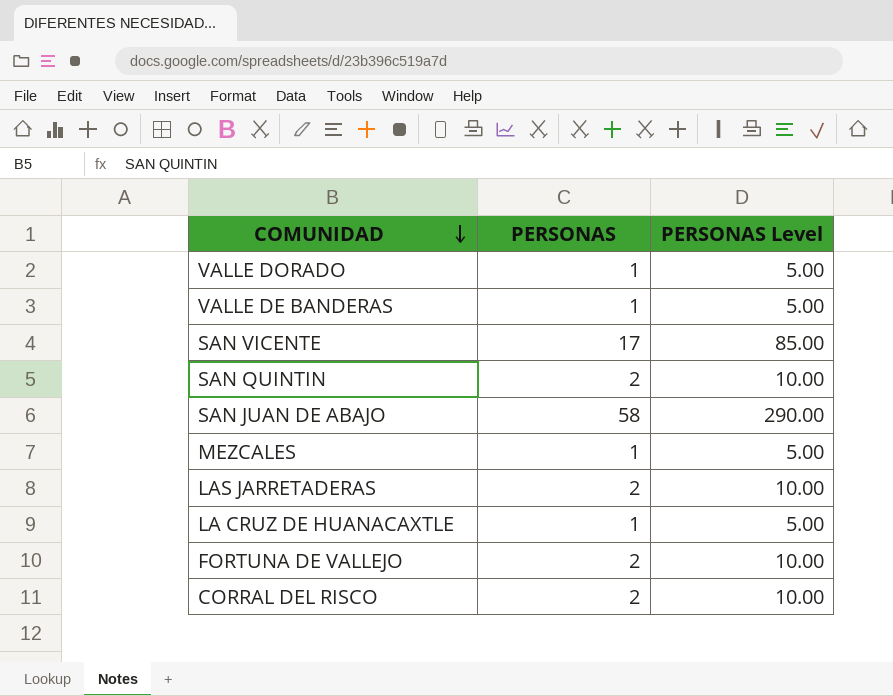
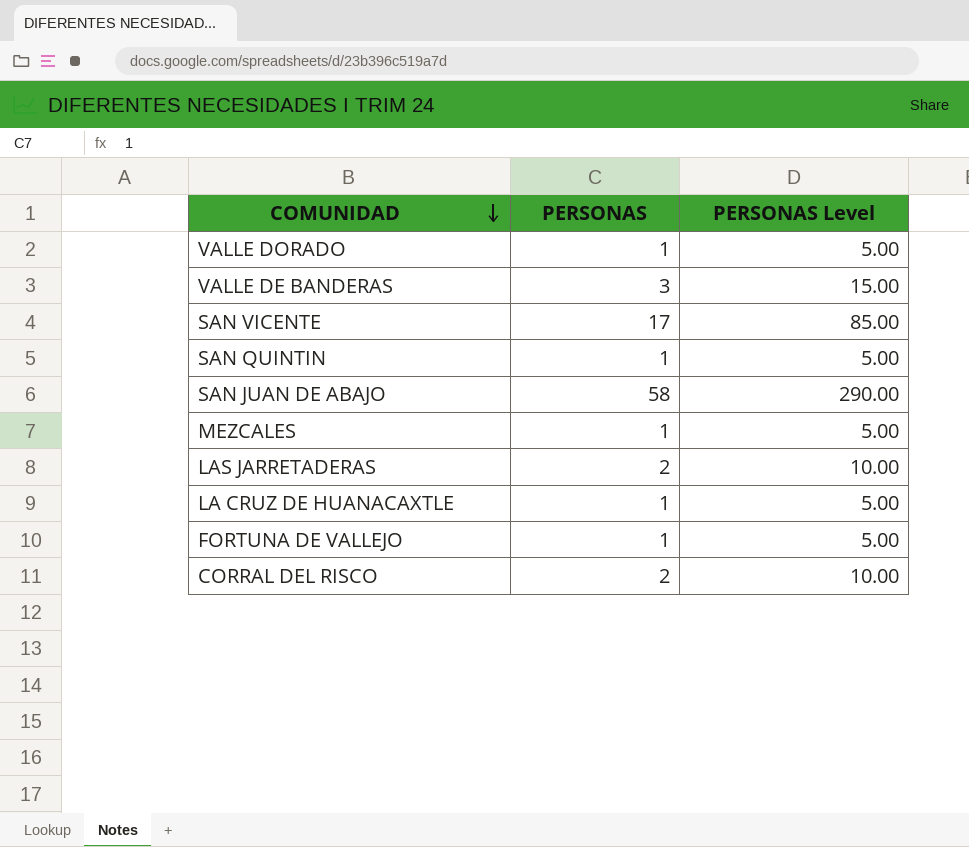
VALLE DE BANDERAS | PERSONAS: 1 -> 3
VALLE DE BANDERAS | PERSONAS Level: 5.00 -> 15.00
SAN QUINTIN | PERSONAS: 2 -> 1
SAN QUINTIN | PERSONAS Level: 10.00 -> 5.00
FORTUNA DE VALLEJO | PERSONAS: 2 -> 1
FORTUNA DE VALLEJO | PERSONAS Level: 10.00 -> 5.00

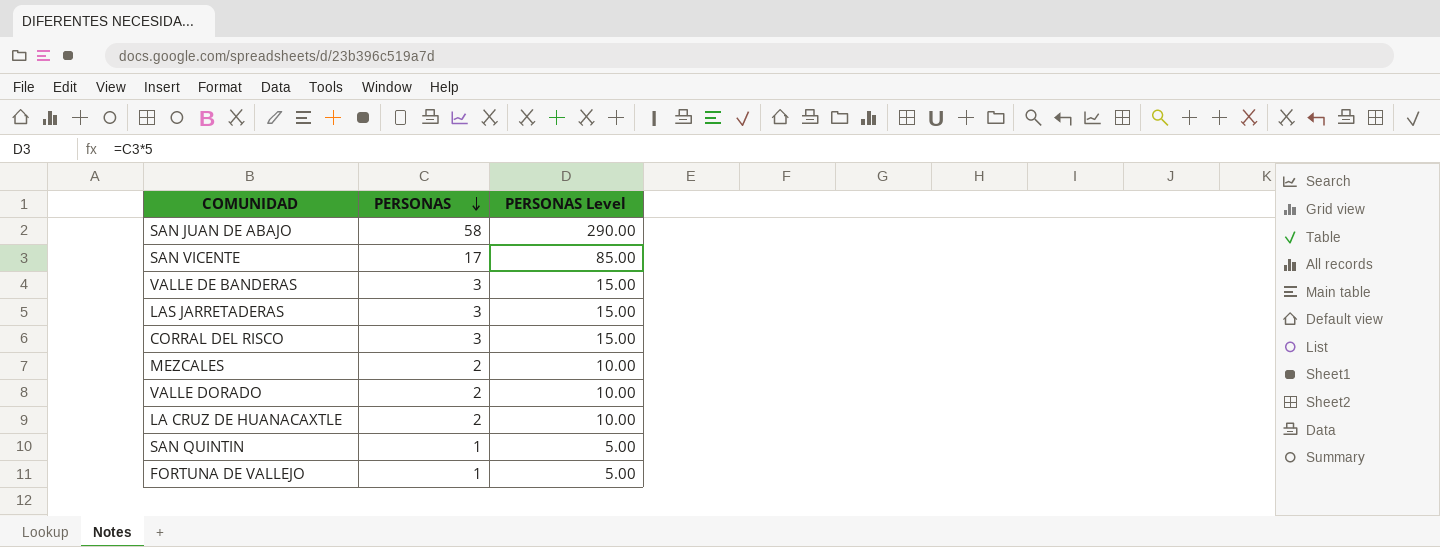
row order: COMUNIDAD descending -> PERSONAS descending
LAS JARRETADERAS | PERSONAS: 2 -> 3
LAS JARRETADERAS | PERSONAS Level: 10.00 -> 15.00
CORRAL DEL RISCO | PERSONAS: 2 -> 3
CORRAL DEL RISCO | PERSONAS Level: 10.00 -> 15.00
MEZCALES | PERSONAS: 1 -> 2
MEZCALES | PERSONAS Level: 5.00 -> 10.00
VALLE DORADO | PERSONAS: 1 -> 2
VALLE DORADO | PERSONAS Level: 5.00 -> 10.00
LA CRUZ DE HUANACAXTLE | PERSONAS: 1 -> 2
LA CRUZ DE HUANACAXTLE | PERSONAS Level: 5.00 -> 10.00

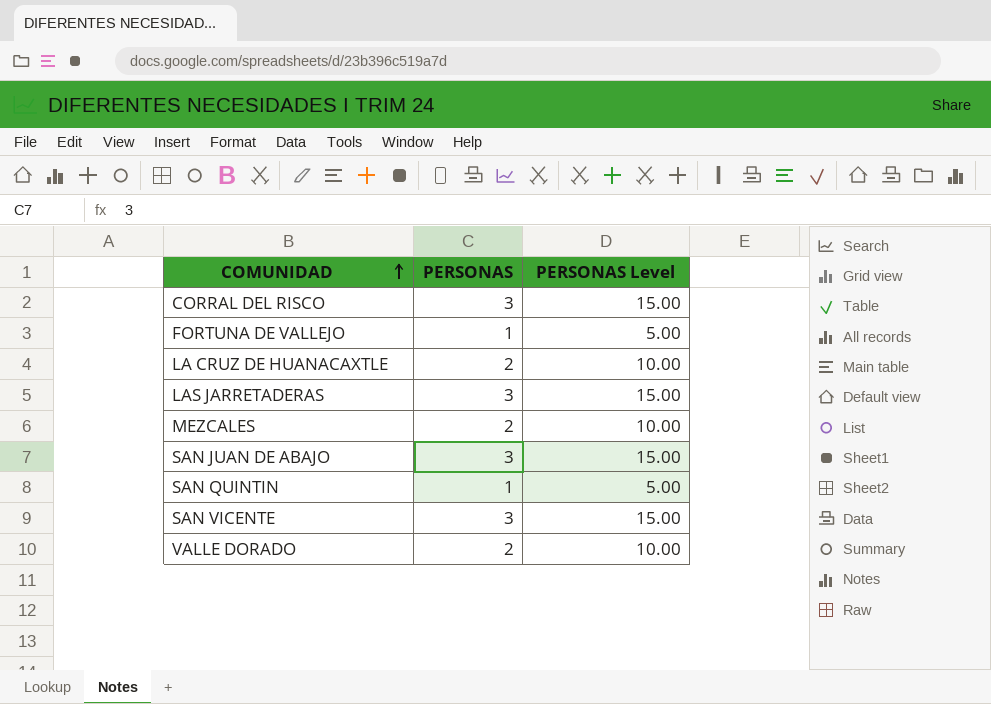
row order: PERSONAS descending -> COMUNIDAD ascending
row VALLE DE BANDERAS: 3 | 15.00 -> none
SAN JUAN DE ABAJO | PERSONAS: 58 -> 3
SAN JUAN DE ABAJO | PERSONAS Level: 290.00 -> 15.00
SAN VICENTE | PERSONAS: 17 -> 3
SAN VICENTE | PERSONAS Level: 85.00 -> 15.00

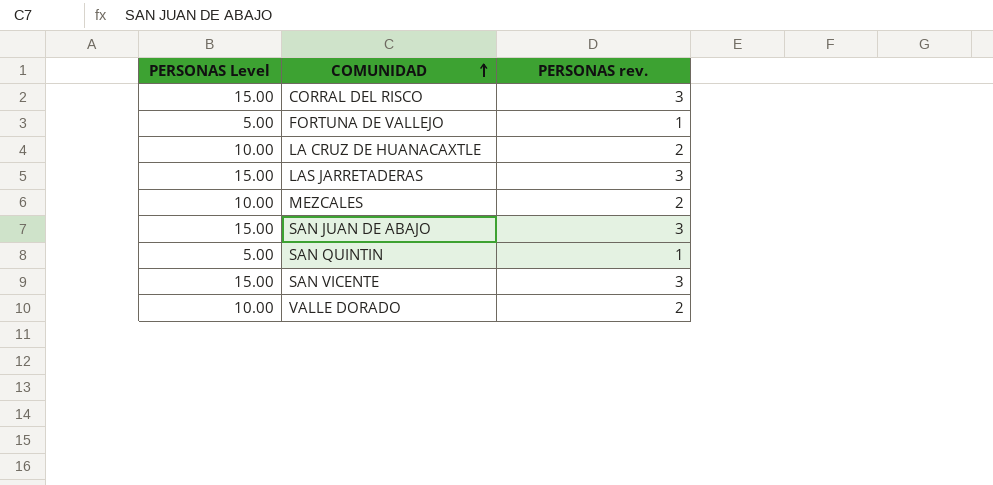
column PERSONAS Level | position: 3 -> 1
column name: PERSONAS -> PERSONAS rev.

